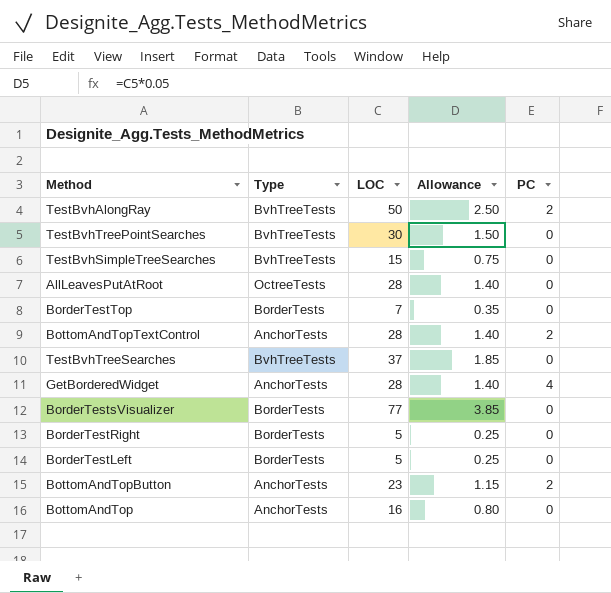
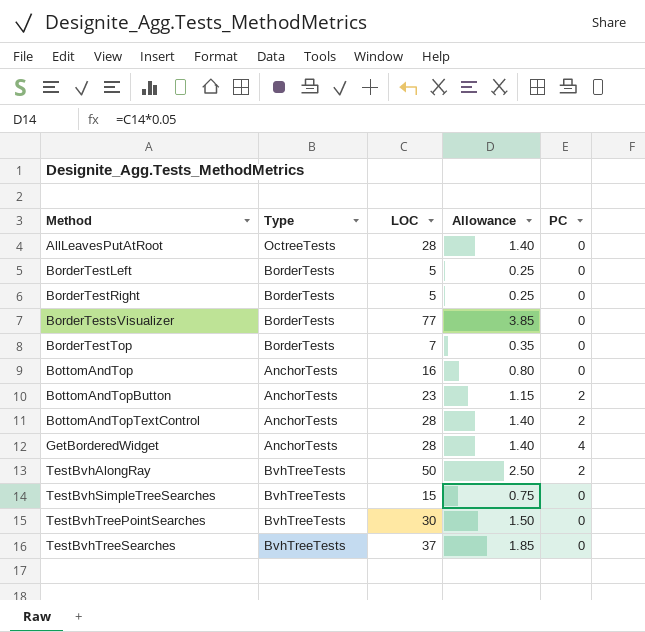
row order: none -> Method ascending

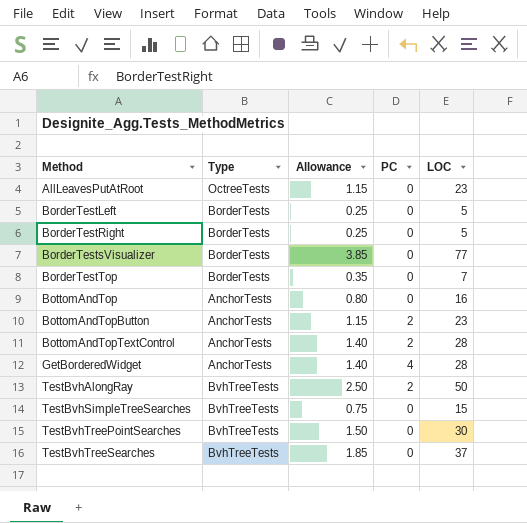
column LOC | position: 3 -> 5
AllLeavesPutAtRoot | Allowance: 1.40 -> 1.15
AllLeavesPutAtRoot | LOC: 28 -> 23

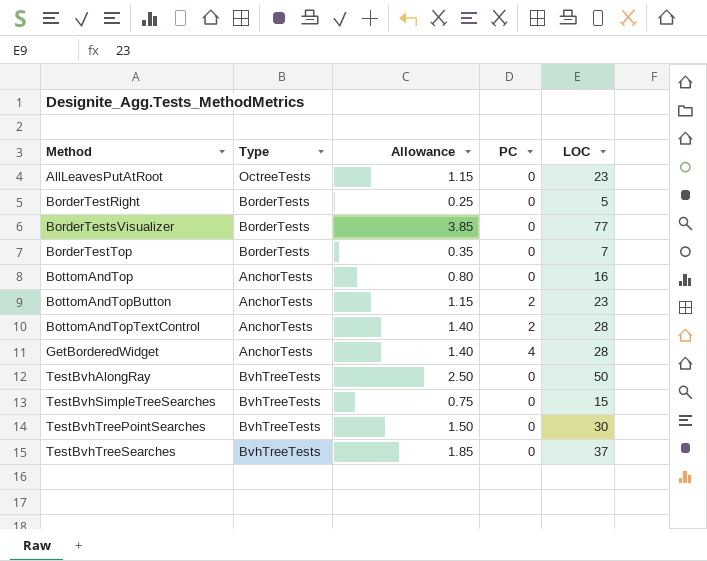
row BorderTestLeft: BorderTests | 0.25 | 0 | 5 -> none
TestBvhAlongRay | PC: 2 -> 0

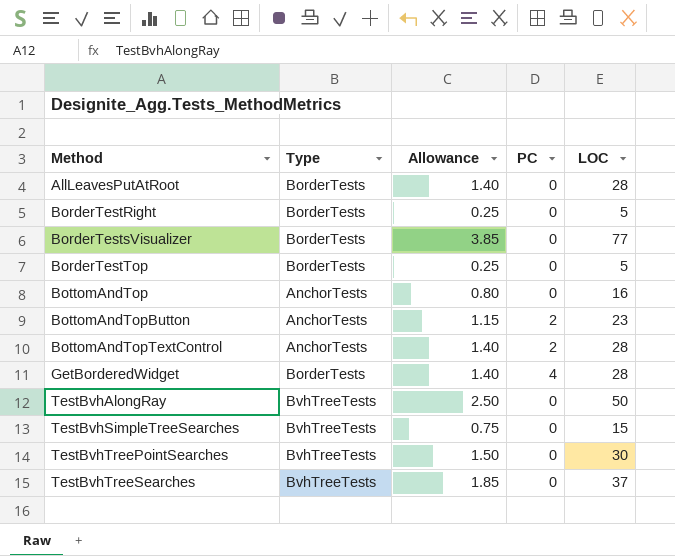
AllLeavesPutAtRoot | Type: OctreeTests -> BorderTests
AllLeavesPutAtRoot | Allowance: 1.15 -> 1.40
AllLeavesPutAtRoot | LOC: 23 -> 28
BorderTestTop | Allowance: 0.35 -> 0.25
BorderTestTop | LOC: 7 -> 5
GetBorderedWidget | Type: AnchorTests -> BorderTests

